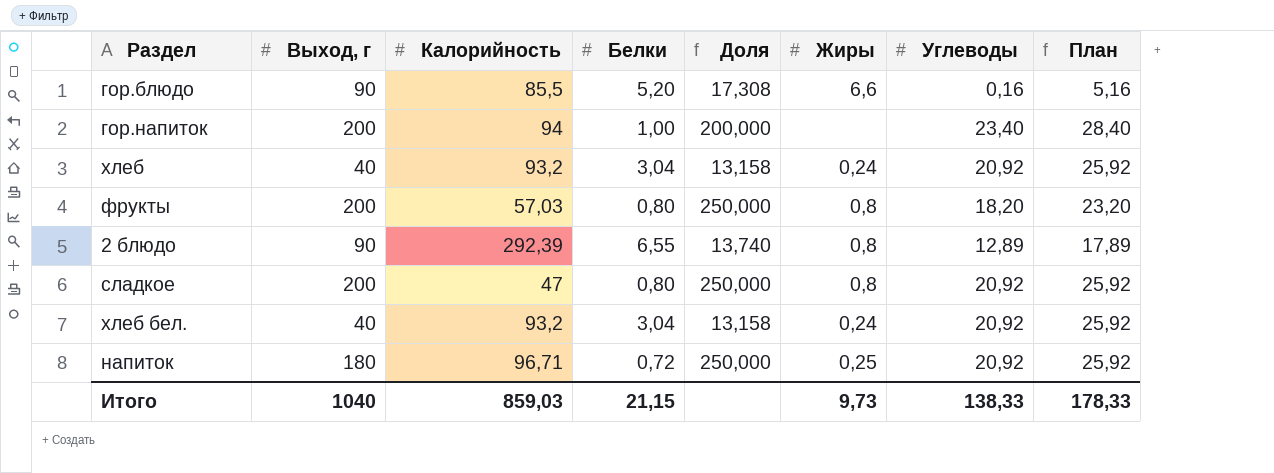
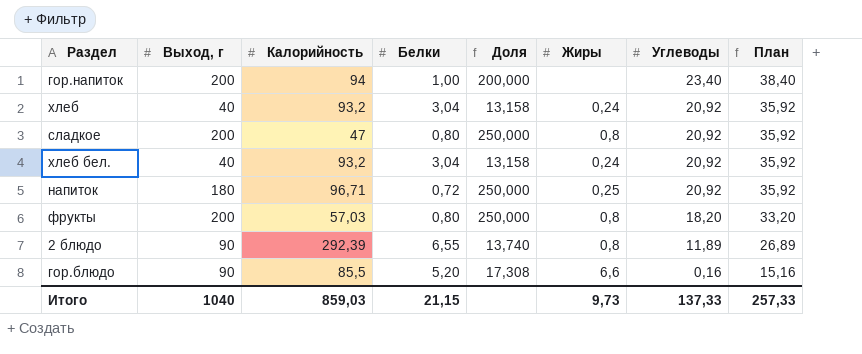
row order: none -> Углеводы descending
column План | formula: [Углеводы] + 5 -> [Углеводы] + 15
2 блюдо | Углеводы: 12,89 -> 11,89
Итого | Углеводы: 138,33 -> 137,33
Итого | План: 178,33 -> 257,33

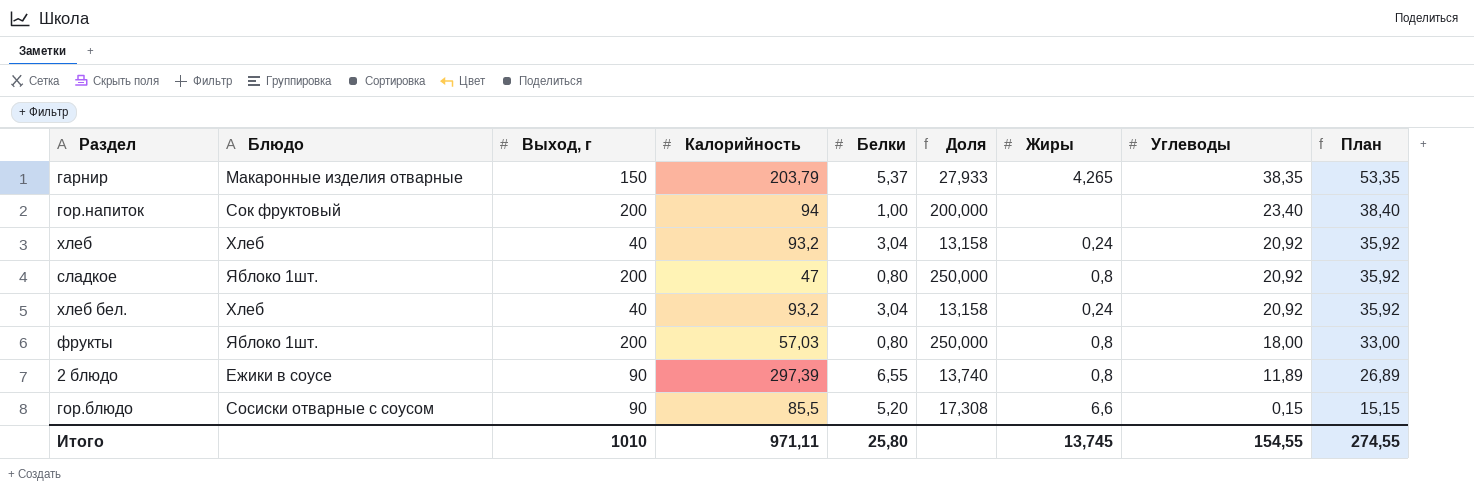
column Блюдо | position: none -> 2
row напиток: 180 | 96,71 | 0,72 | 250,000 | 0,25 | 20,92 | 35,92 -> none
row гарнир: none -> Макаронные изделия отварные | 150 | 203,79 | 5,37 | 27,933 | 4,265 | 38,35 | 53,35
фрукты | Углеводы: 18,20 -> 18,00
фрукты | План: 33,20 -> 33,00
2 блюдо | Калорийность: 292,39 -> 297,39
гор.блюдо | Углеводы: 0,16 -> 0,15
гор.блюдо | План: 15,16 -> 15,15
Итого | Выход, г: 1040 -> 1010
Итого | Калорийность: 859,03 -> 971,11
Итого | Белки: 21,15 -> 25,80
Итого | Жиры: 9,73 -> 13,745
Итого | Углеводы: 137,33 -> 154,55
Итого | План: 257,33 -> 274,55

